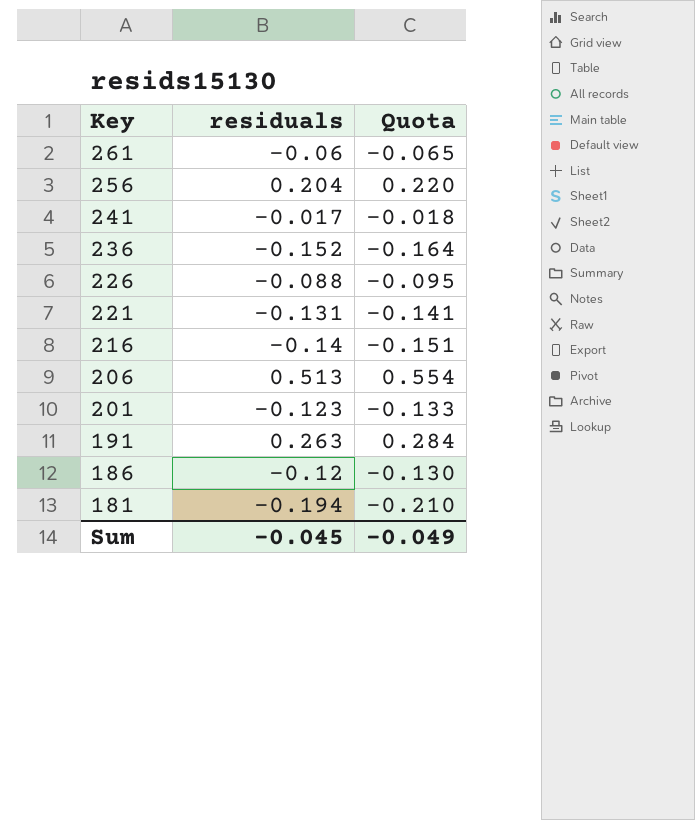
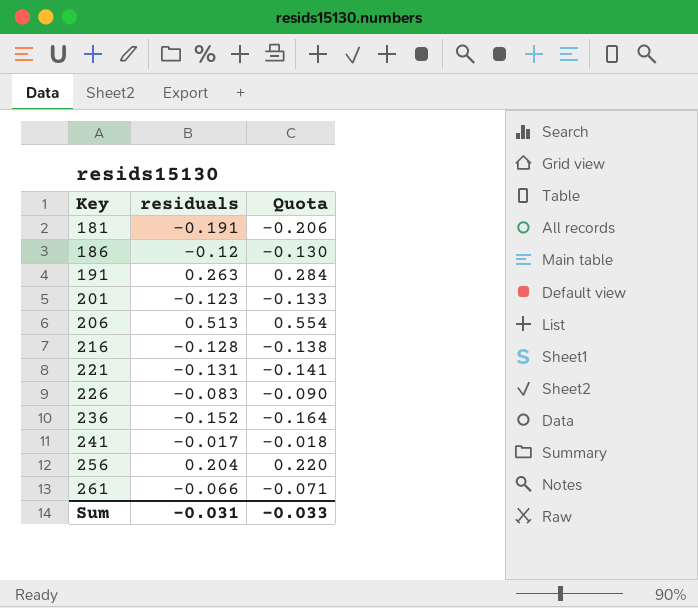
row order: Key descending -> Key ascending
181 | residuals: -0.194 -> -0.191
181 | Quota: -0.210 -> -0.206
216 | residuals: -0.14 -> -0.128
216 | Quota: -0.151 -> -0.138
226 | residuals: -0.088 -> -0.083
226 | Quota: -0.095 -> -0.090
261 | residuals: -0.06 -> -0.066
261 | Quota: -0.065 -> -0.071
Sum | residuals: -0.045 -> -0.031
Sum | Quota: -0.049 -> -0.033

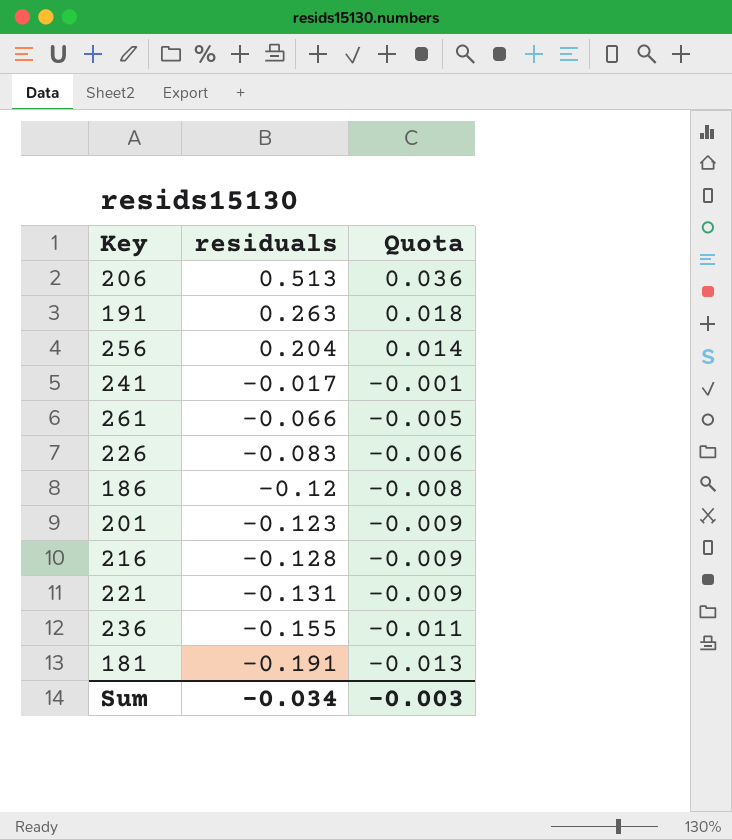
row order: Key ascending -> residuals descending
column Quota | formula: [residuals] * 1.08 -> [residuals] * 0.07
236 | residuals: -0.152 -> -0.155
Sum | residuals: -0.031 -> -0.034
Sum | Quota: -0.033 -> -0.003

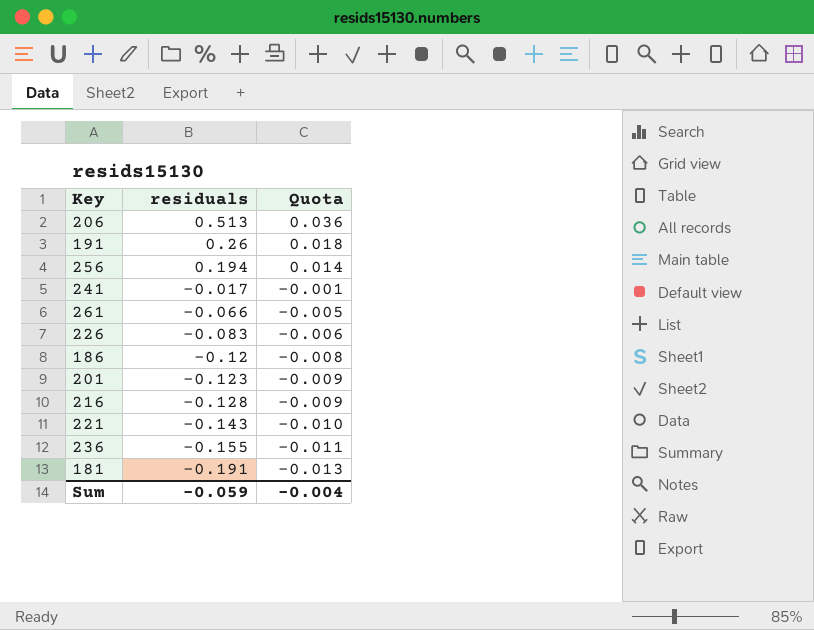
191 | residuals: 0.263 -> 0.26
256 | residuals: 0.204 -> 0.194
221 | residuals: -0.131 -> -0.143
221 | Quota: -0.009 -> -0.010
Sum | residuals: -0.034 -> -0.059
Sum | Quota: -0.003 -> -0.004

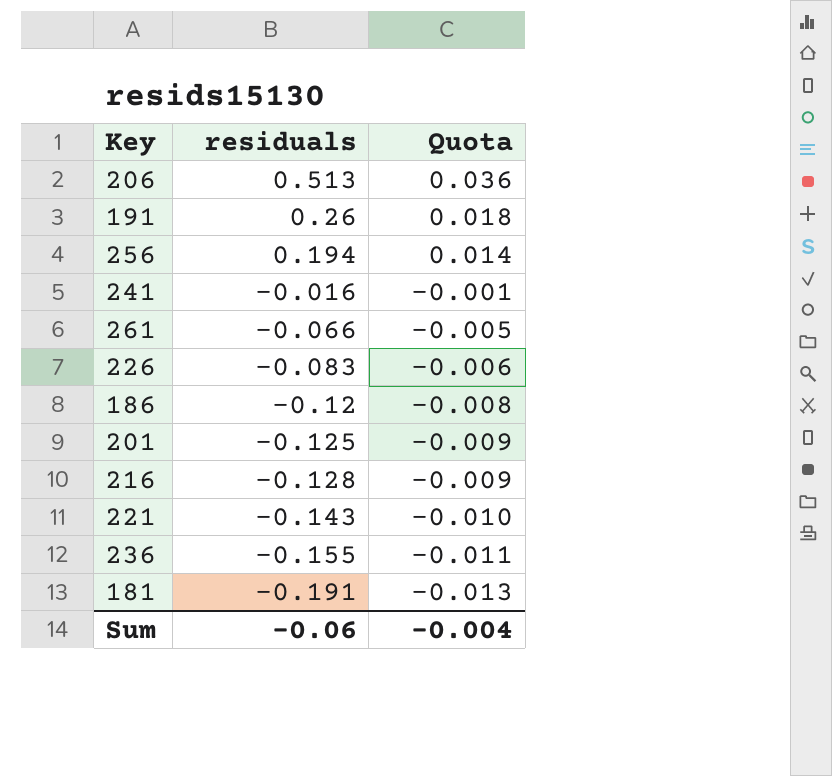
241 | residuals: -0.017 -> -0.016
201 | residuals: -0.123 -> -0.125
Sum | residuals: -0.059 -> -0.06

